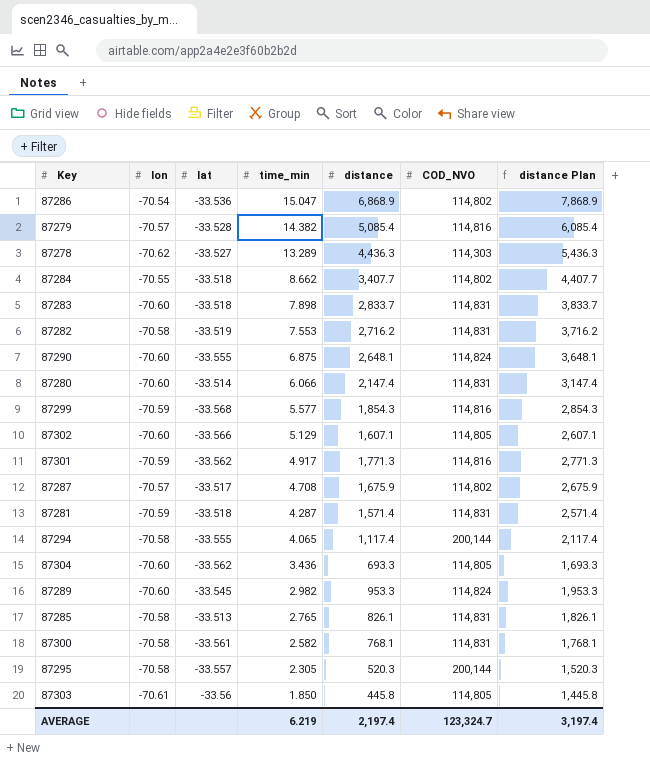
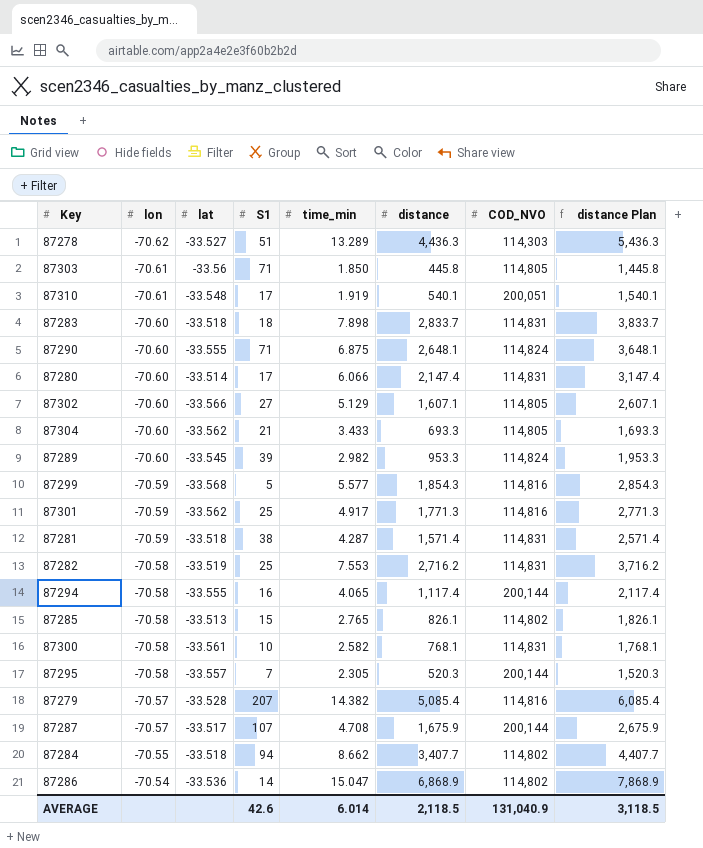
row order: time_min descending -> lon ascending
column S1 | position: none -> 4
row 87310: none -> -70.61 | -33.548 | 17 | 1.919 | 540.1 | 200,051 | 1,540.1
87304 | time_min: 3.436 -> 3.433
87285 | COD_NVO: 114,831 -> 114,802
87287 | COD_NVO: 114,802 -> 200,144
AVERAGE | time_min: 6.219 -> 6.014
AVERAGE | distance: 2,197.4 -> 2,118.5
AVERAGE | COD_NVO: 123,324.7 -> 131,040.9
AVERAGE | distance Plan: 3,197.4 -> 3,118.5

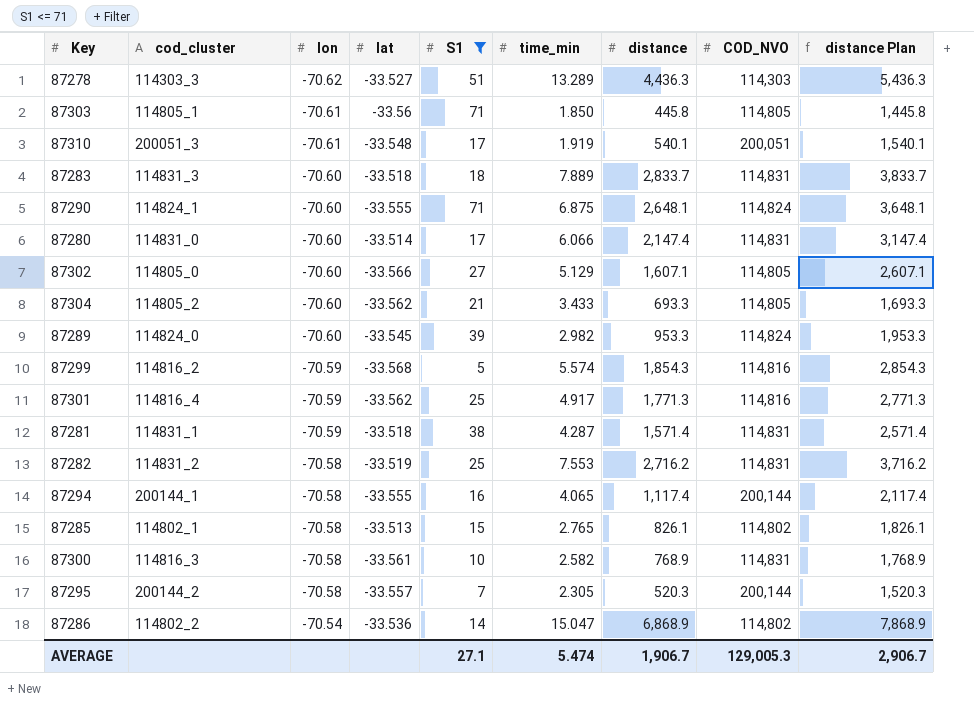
filter: none -> S1 <= 71
column cod_cluster | position: none -> 2
87283 | time_min: 7.898 -> 7.889
87299 | time_min: 5.577 -> 5.574
87300 | distance: 768.1 -> 768.9
87300 | distance Plan: 1,768.1 -> 1,768.9
AVERAGE | S1: 42.6 -> 27.1
AVERAGE | time_min: 6.014 -> 5.474
AVERAGE | distance: 2,118.5 -> 1,906.7
AVERAGE | COD_NVO: 131,040.9 -> 129,005.3
AVERAGE | distance Plan: 3,118.5 -> 2,906.7

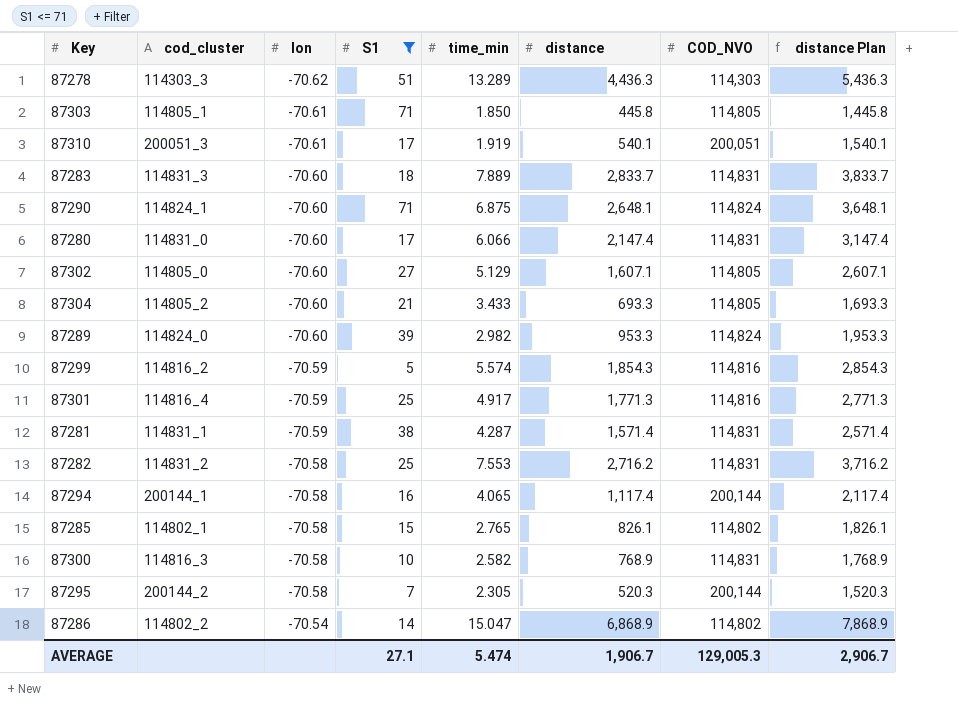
column lat | position: 4 -> none

